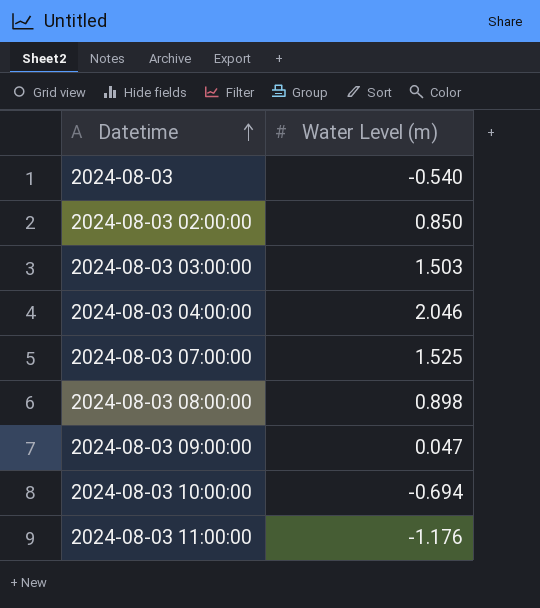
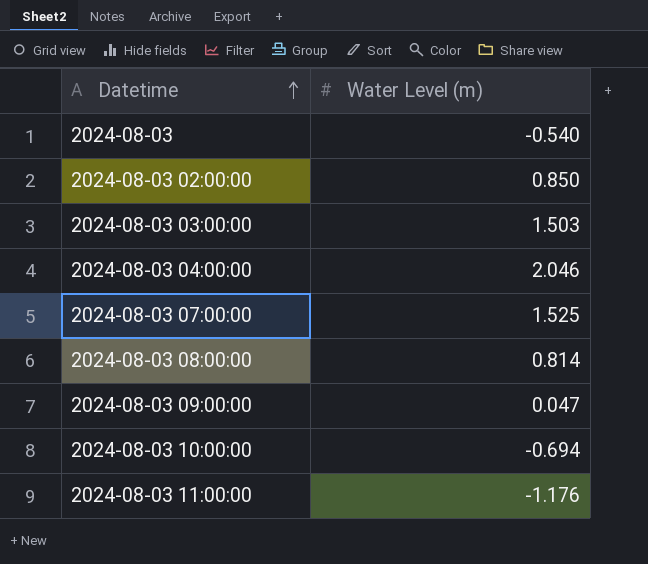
2024-08-03 08:00:00 | Water Level (m): 0.898 -> 0.814

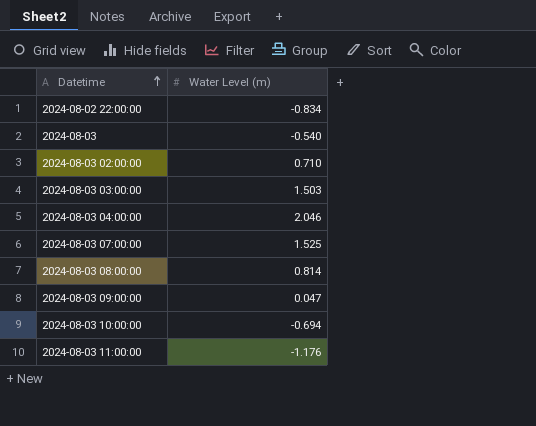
row 2024-08-02 22:00:00: none -> -0.834
2024-08-03 02:00:00 | Water Level (m): 0.850 -> 0.710

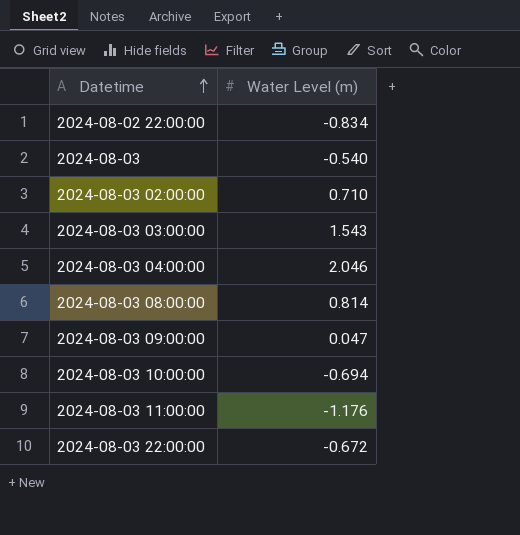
row 2024-08-03 07:00:00: 1.525 -> none
2024-08-03 03:00:00 | Water Level (m): 1.503 -> 1.543
row 2024-08-03 22:00:00: none -> -0.672

